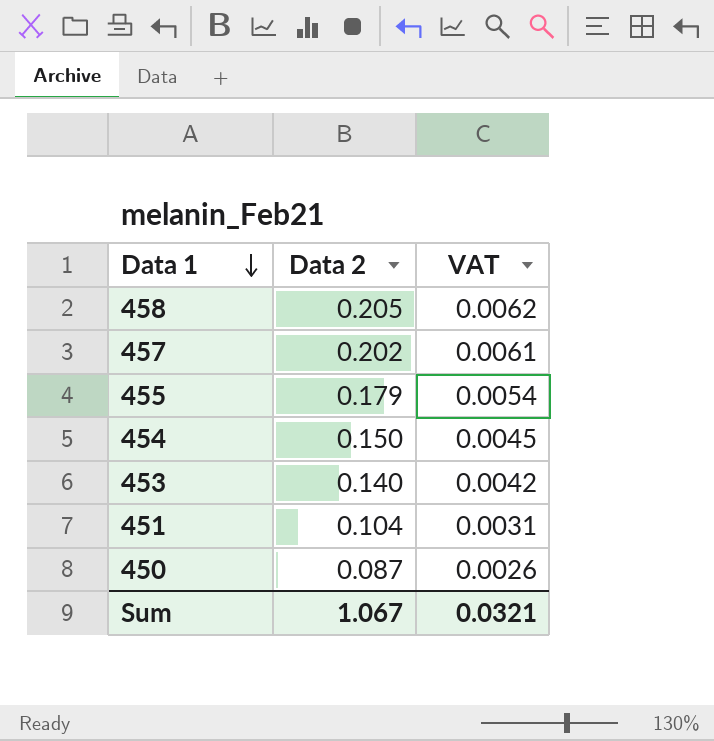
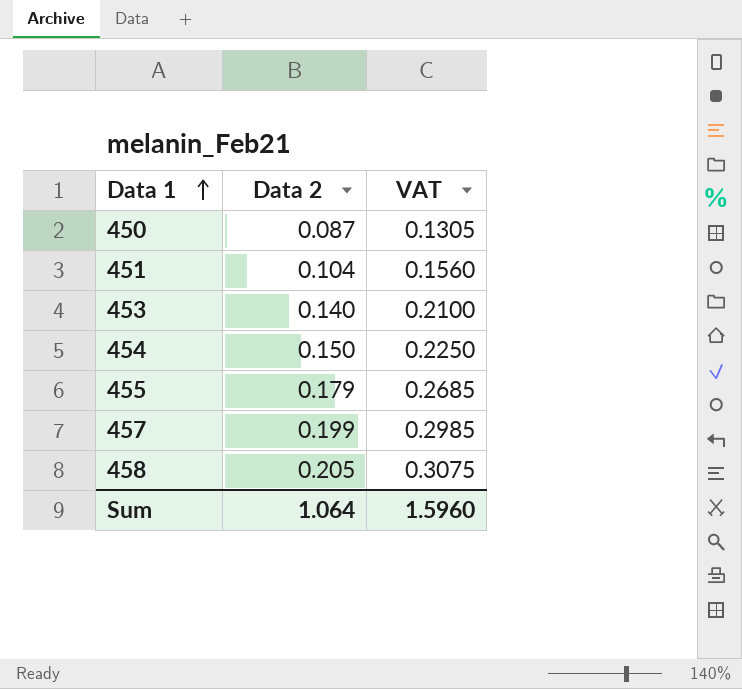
row order: Data 1 descending -> Data 1 ascending
column VAT | formula: [Data 2] * 0.03 -> [Data 2] * 1.5
457 | Data 2: 0.202 -> 0.199
Sum | Data 2: 1.067 -> 1.064
Sum | VAT: 0.0321 -> 1.5960

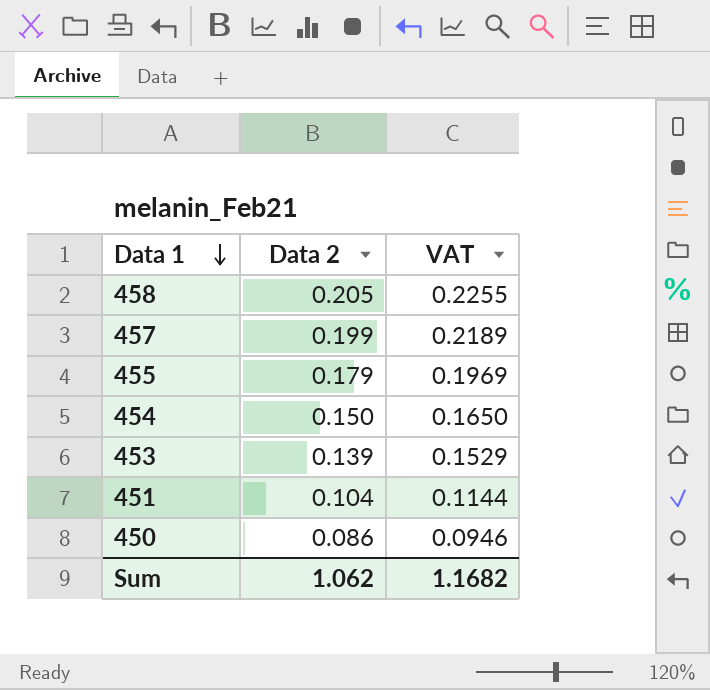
row order: Data 1 ascending -> Data 1 descending
column VAT | formula: [Data 2] * 1.5 -> [Data 2] * 1.1
453 | Data 2: 0.140 -> 0.139
450 | Data 2: 0.087 -> 0.086
Sum | Data 2: 1.064 -> 1.062
Sum | VAT: 1.5960 -> 1.1682

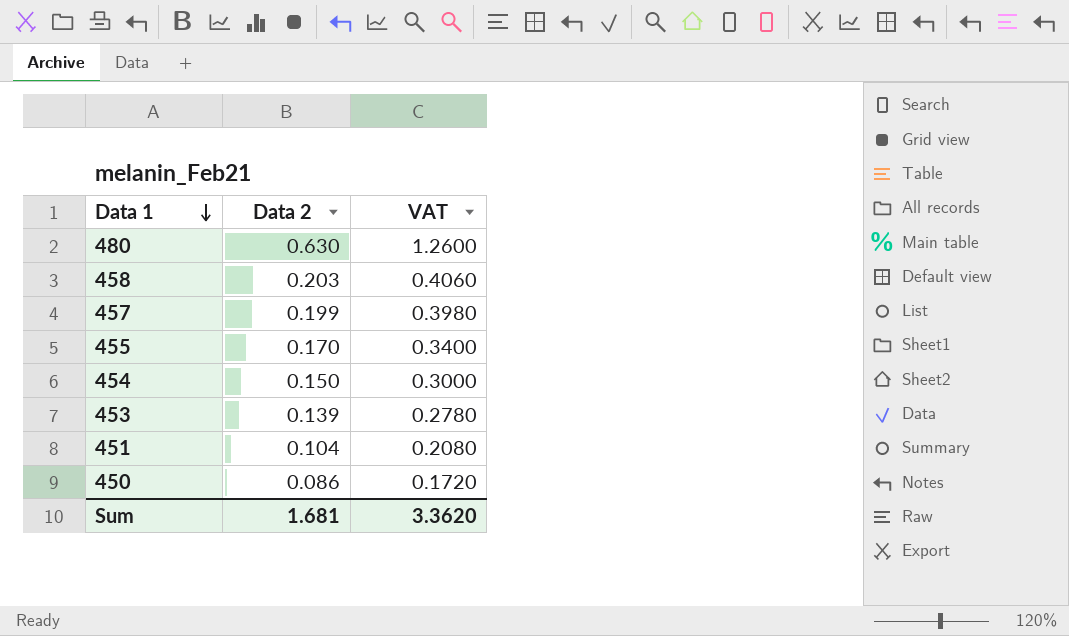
column VAT | formula: [Data 2] * 1.1 -> [Data 2] * 2
row 480: none -> 0.630 | 1.2600
458 | Data 2: 0.205 -> 0.203
455 | Data 2: 0.179 -> 0.170
Sum | Data 2: 1.062 -> 1.681
Sum | VAT: 1.1682 -> 3.3620

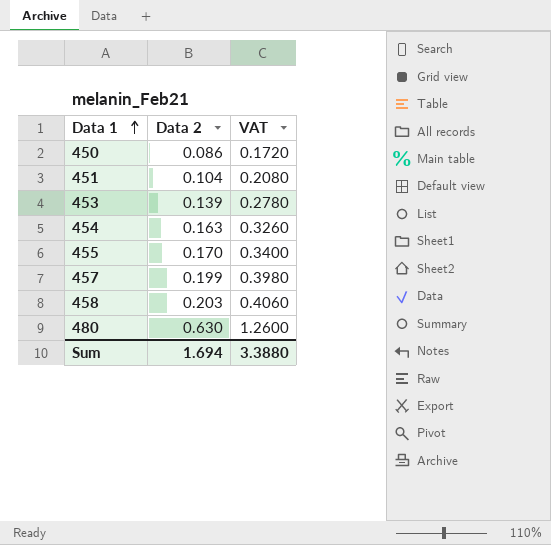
row order: Data 1 descending -> Data 1 ascending
454 | Data 2: 0.150 -> 0.163
454 | VAT: 0.3000 -> 0.3260
Sum | Data 2: 1.681 -> 1.694
Sum | VAT: 3.3620 -> 3.3880

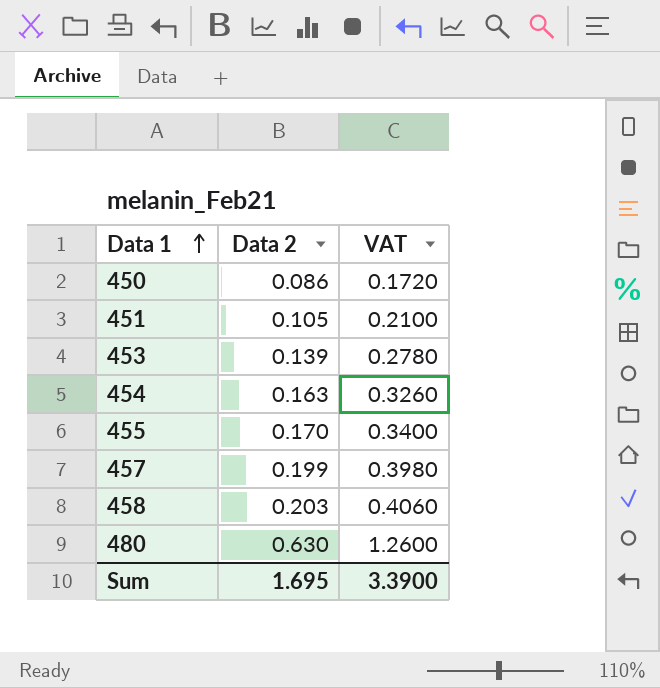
451 | Data 2: 0.104 -> 0.105
451 | VAT: 0.2080 -> 0.2100
Sum | Data 2: 1.694 -> 1.695
Sum | VAT: 3.3880 -> 3.3900

